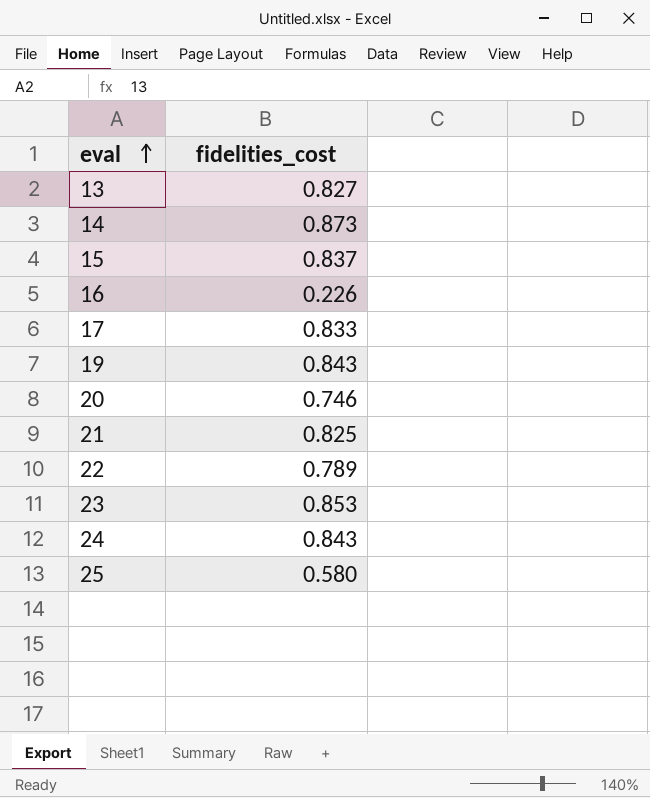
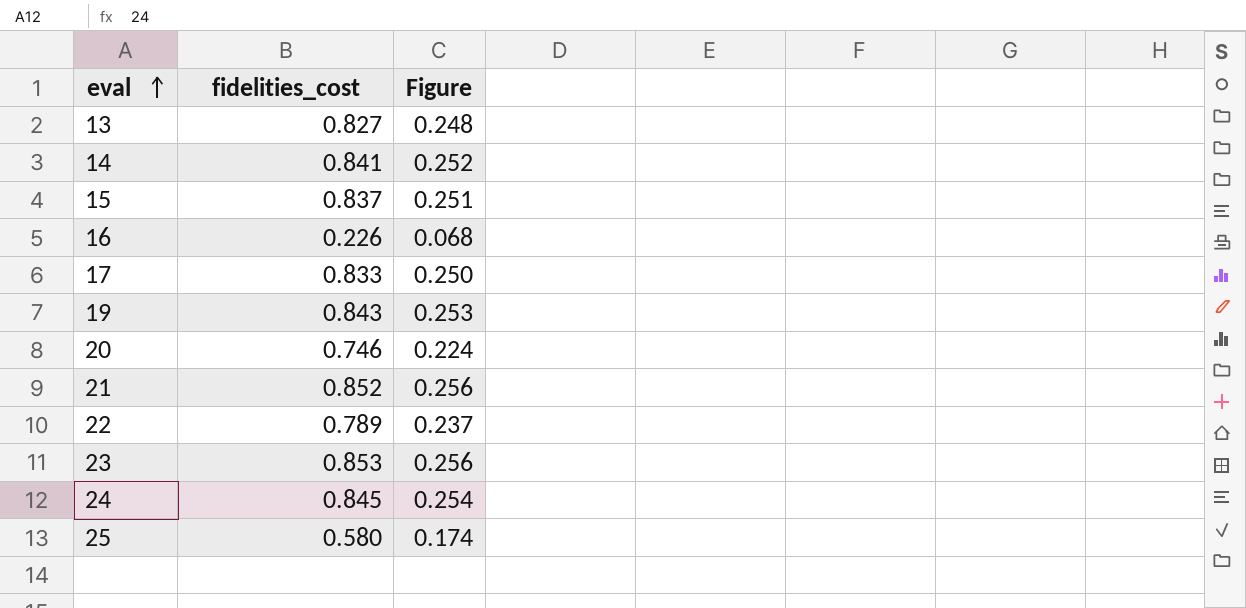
column Figure | formula: none -> [fidelities_cost] * 0.3
14 | fidelities_cost: 0.873 -> 0.841
21 | fidelities_cost: 0.825 -> 0.852
24 | fidelities_cost: 0.843 -> 0.845

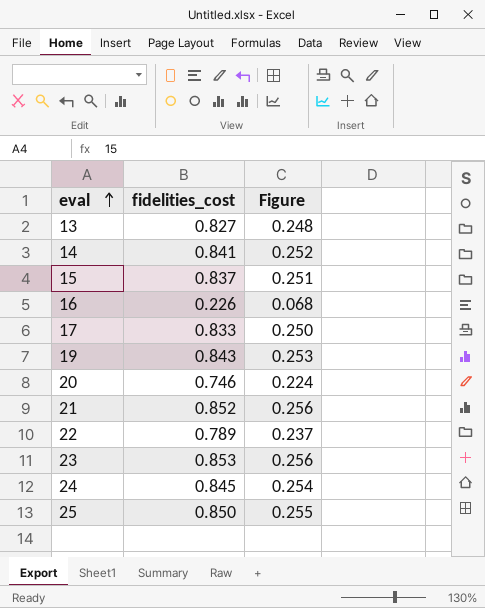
25 | fidelities_cost: 0.580 -> 0.850
25 | Figure: 0.174 -> 0.255

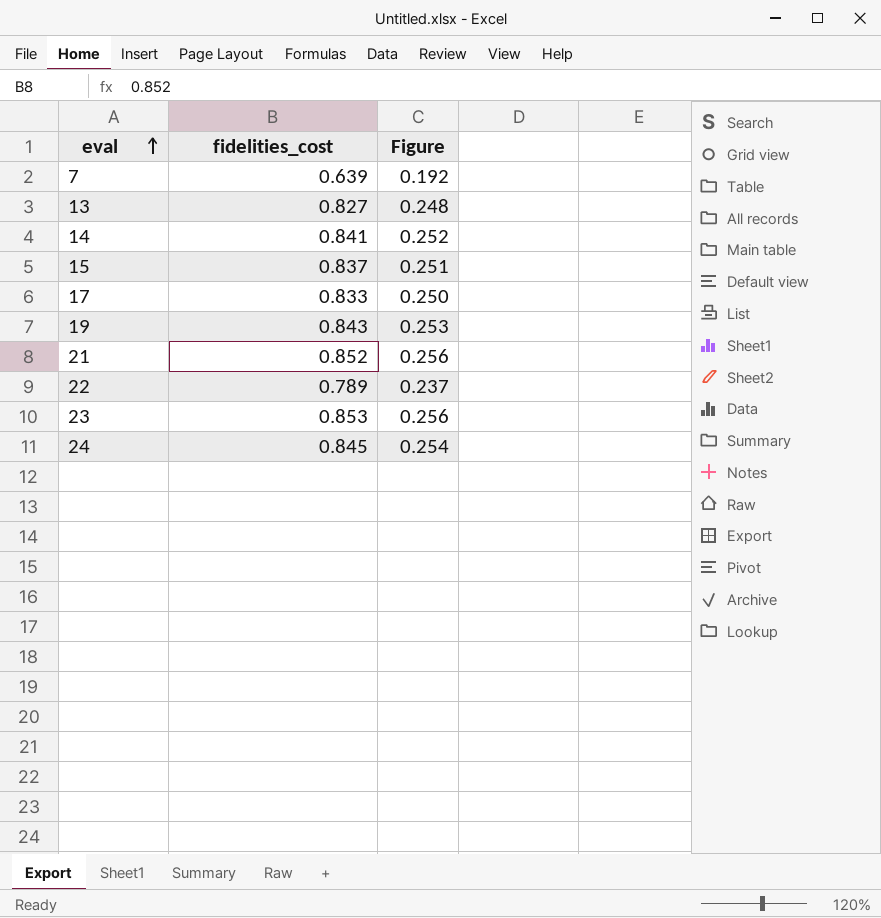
row 16: 0.226 | 0.068 -> none
row 20: 0.746 | 0.224 -> none
row 25: 0.850 | 0.255 -> none
row 7: none -> 0.639 | 0.192

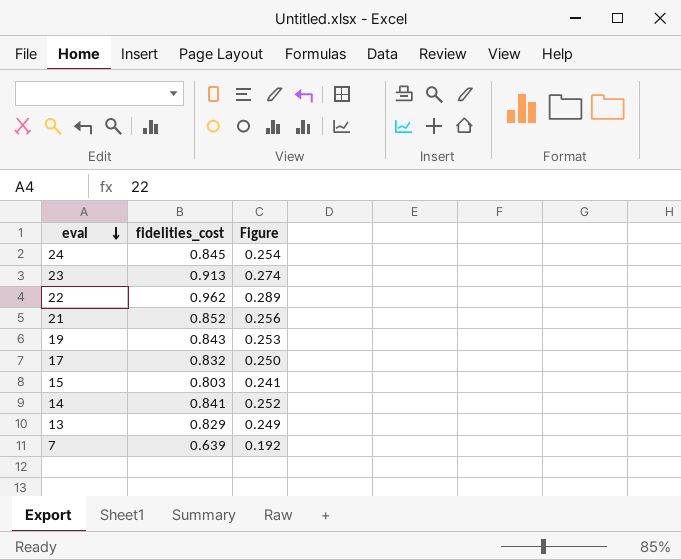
row order: eval ascending -> eval descending
23 | fidelities_cost: 0.853 -> 0.913
23 | Figure: 0.256 -> 0.274
22 | fidelities_cost: 0.789 -> 0.962
22 | Figure: 0.237 -> 0.289
17 | fidelities_cost: 0.833 -> 0.832
15 | fidelities_cost: 0.837 -> 0.803
15 | Figure: 0.251 -> 0.241
13 | fidelities_cost: 0.827 -> 0.829
13 | Figure: 0.248 -> 0.249

